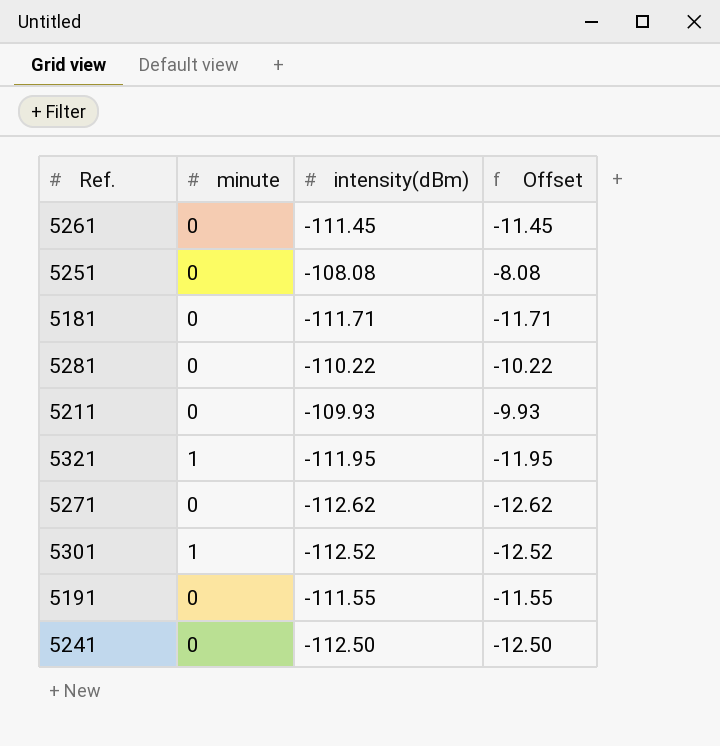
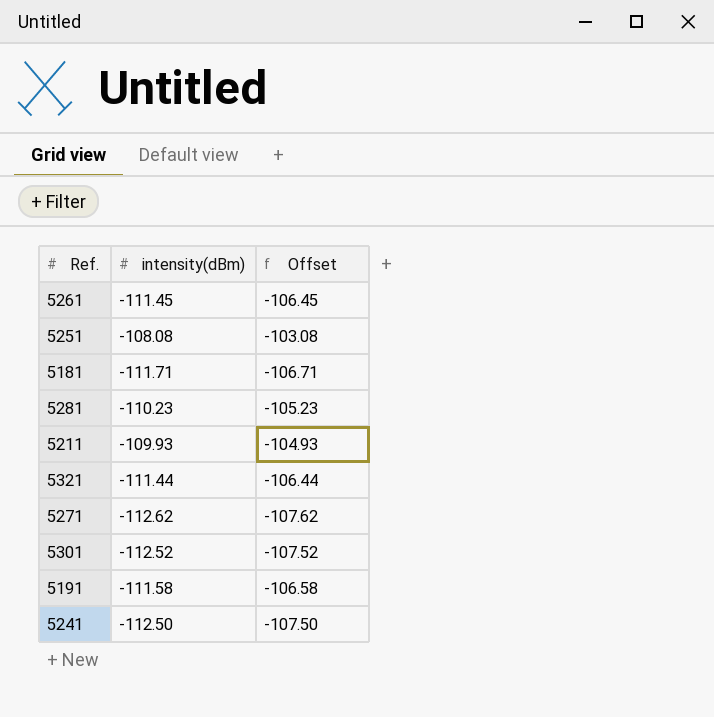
column minute | position: 2 -> none
column Offset | formula: [intensity(dBm)] + 100 -> [intensity(dBm)] + 5
5281 | intensity(dBm): -110.22 -> -110.23
5321 | intensity(dBm): -111.95 -> -111.44
5191 | intensity(dBm): -111.55 -> -111.58

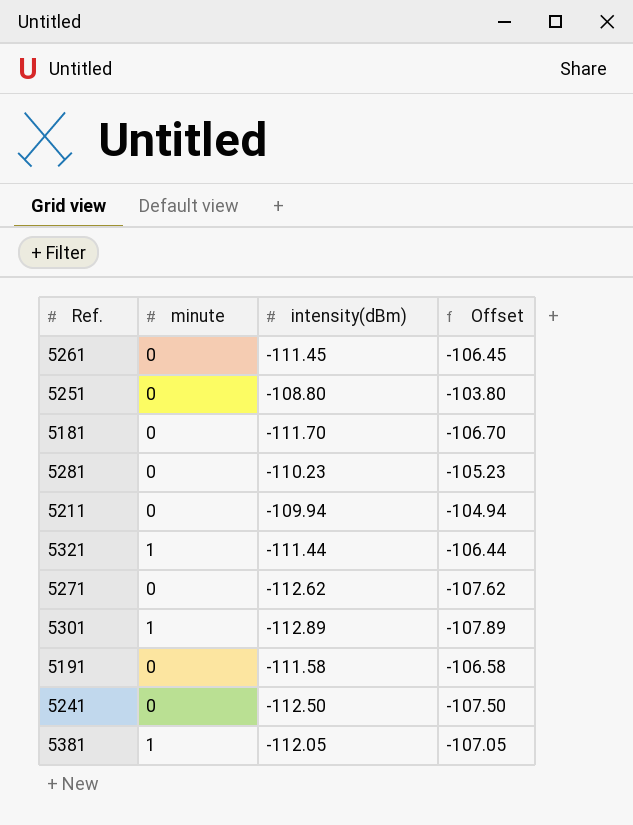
column minute | position: none -> 2
5251 | intensity(dBm): -108.08 -> -108.80
5251 | Offset: -103.08 -> -103.80
5181 | intensity(dBm): -111.71 -> -111.70
5181 | Offset: -106.71 -> -106.70
5211 | intensity(dBm): -109.93 -> -109.94
5211 | Offset: -104.93 -> -104.94
5301 | intensity(dBm): -112.52 -> -112.89
5301 | Offset: -107.52 -> -107.89
row 5381: none -> 1 | -112.05 | -107.05

